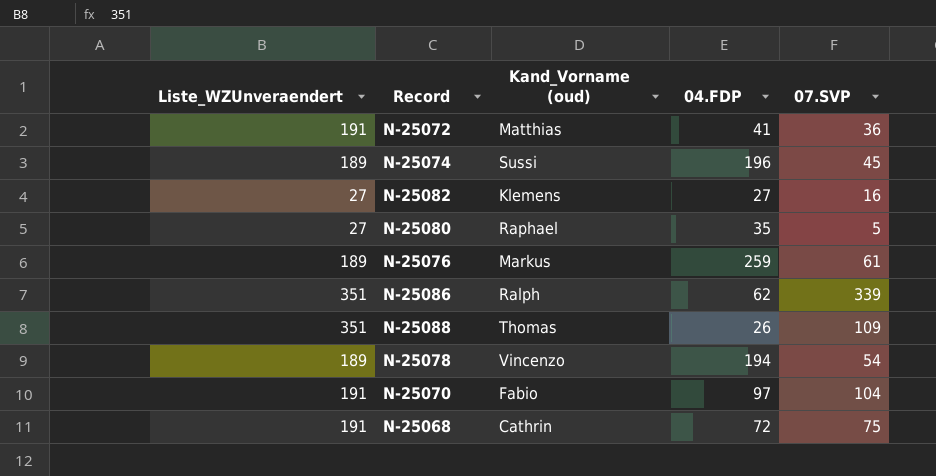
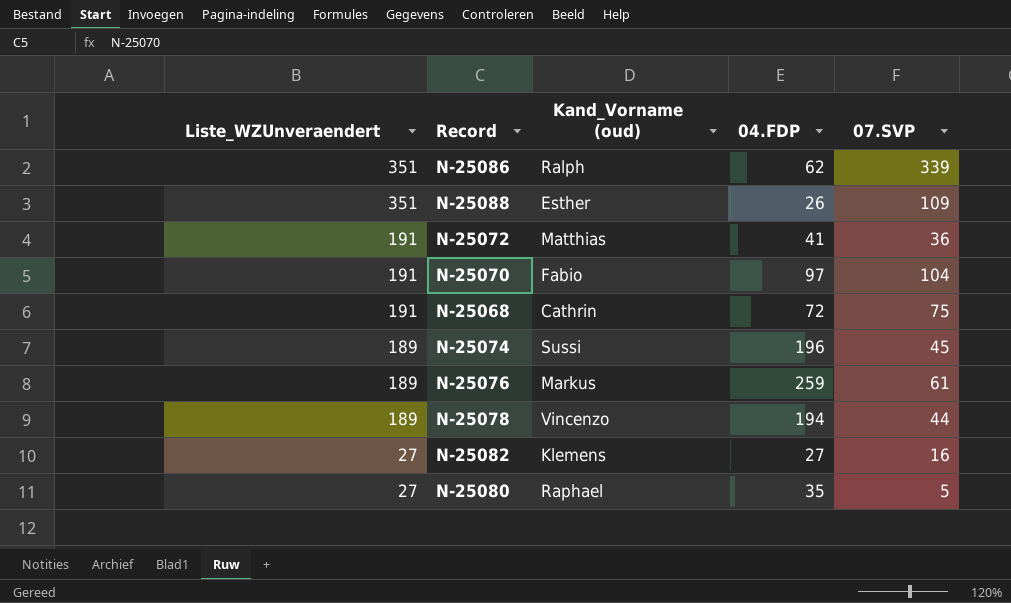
row order: none -> Liste_WZUnveraendert descending
N-25088 | Kand_Vorname (oud): Thomas -> Esther
N-25078 | 07.SVP: 54 -> 44

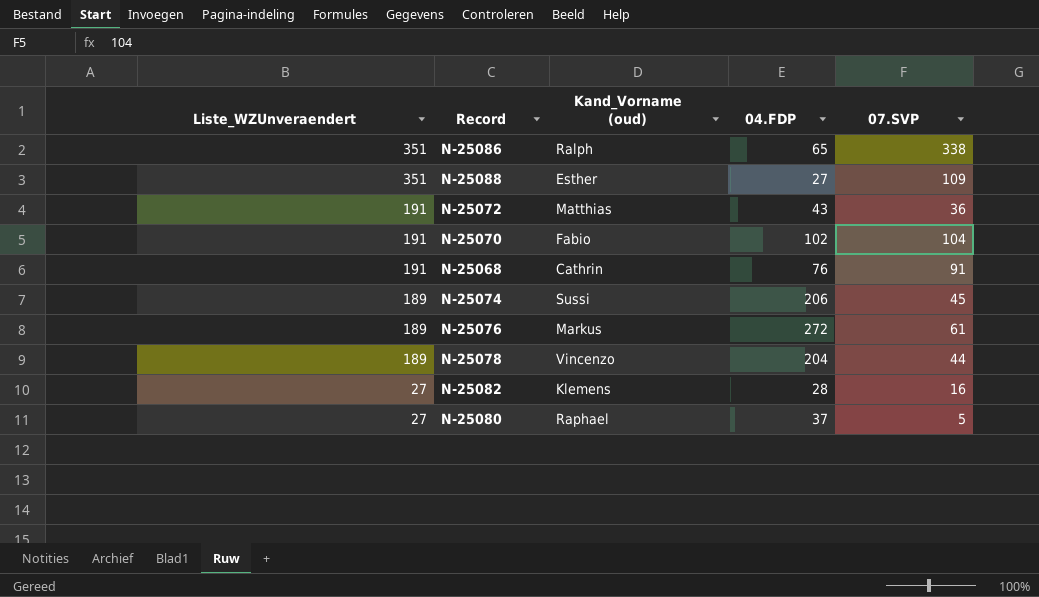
N-25086 | 04.FDP: 62 -> 65
N-25086 | 07.SVP: 339 -> 338
N-25088 | 04.FDP: 26 -> 27
N-25072 | 04.FDP: 41 -> 43
N-25070 | 04.FDP: 97 -> 102
N-25068 | 04.FDP: 72 -> 76
N-25068 | 07.SVP: 75 -> 91
N-25074 | 04.FDP: 196 -> 206
N-25076 | 04.FDP: 259 -> 272
N-25078 | 04.FDP: 194 -> 204
N-25082 | 04.FDP: 27 -> 28
N-25080 | 04.FDP: 35 -> 37

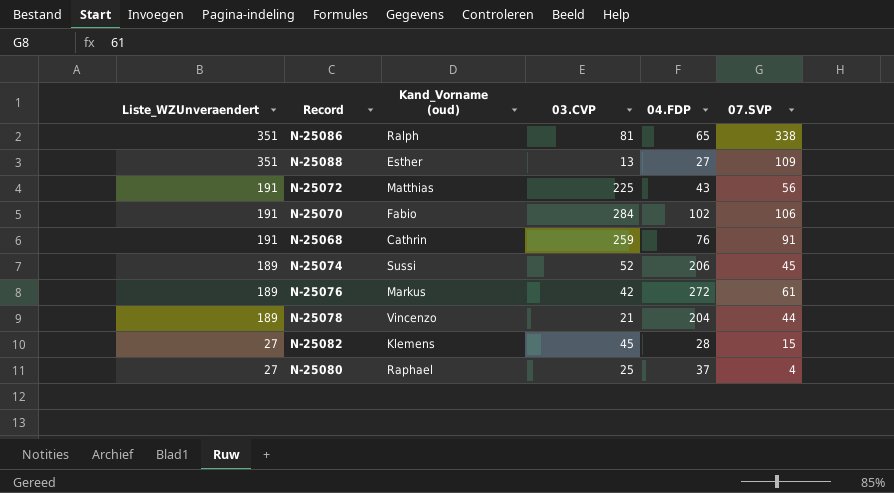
column 03.CVP | position: none -> 4
N-25072 | 07.SVP: 36 -> 56
N-25070 | 07.SVP: 104 -> 106
N-25082 | 07.SVP: 16 -> 15
N-25080 | 07.SVP: 5 -> 4

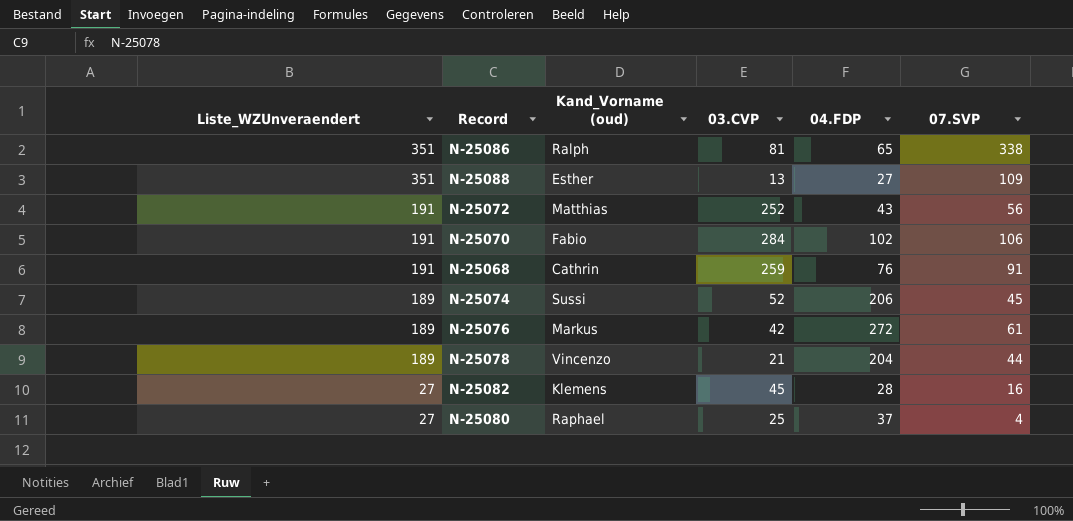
N-25072 | 03.CVP: 225 -> 252
N-25082 | 07.SVP: 15 -> 16

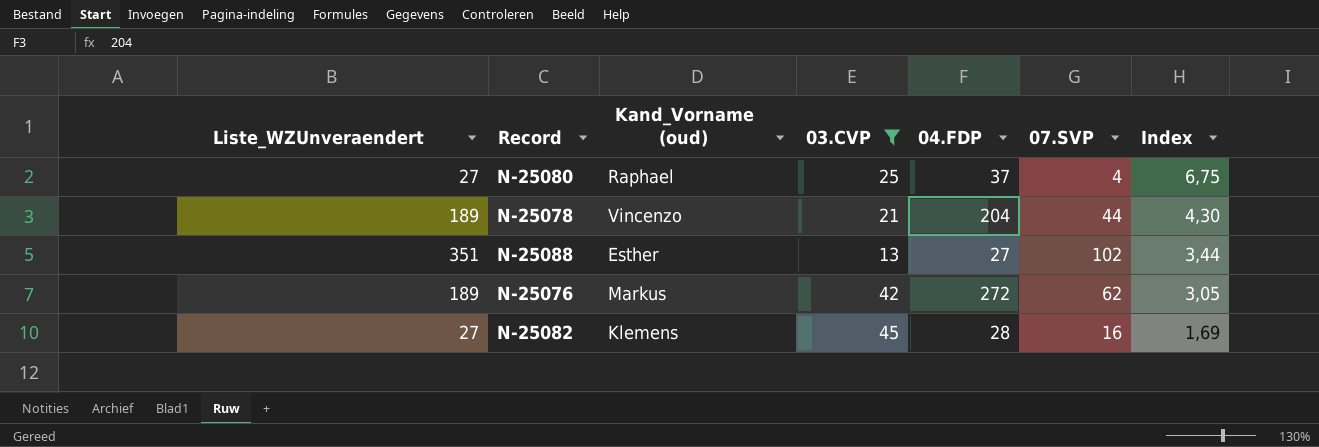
filter: none -> 03.CVP <= 45
row order: Liste_WZUnveraendert descending -> Index descending
column Index | formula: none -> [Liste_WZUnveraendert] / [07.SVP]
N-25088 | 07.SVP: 109 -> 102
N-25076 | 07.SVP: 61 -> 62

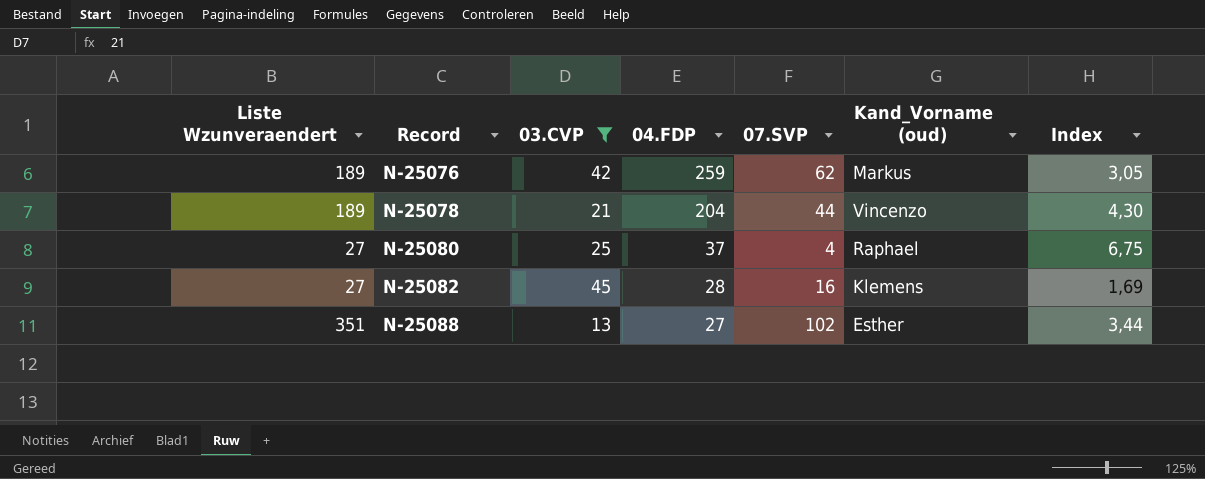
row order: Index descending -> Record ascending
column name: Liste_WZUnveraendert -> Liste Wzunveraendert
column Kand_Vorname (oud) | position: 3 -> 6
N-25076 | 04.FDP: 272 -> 259

